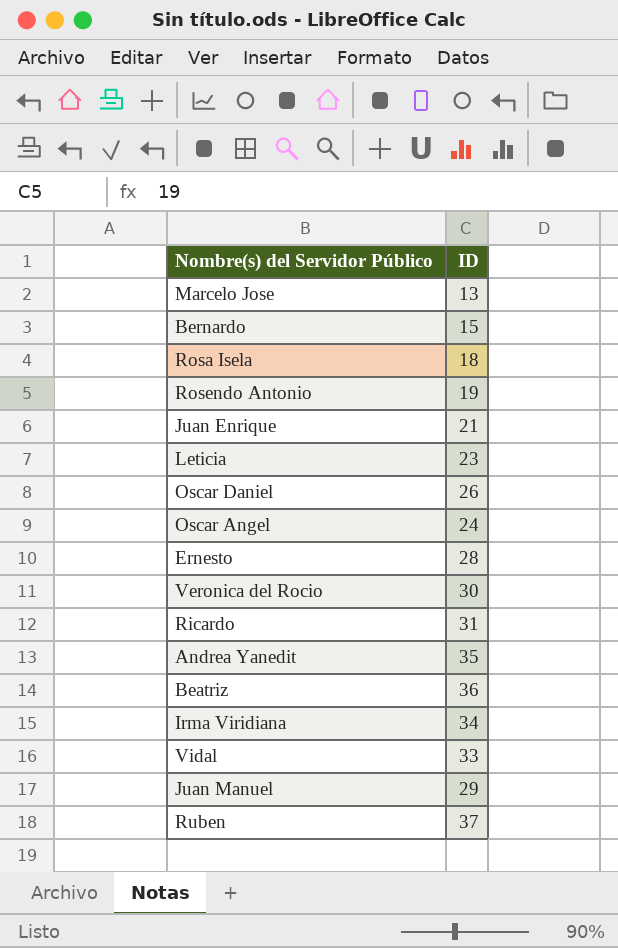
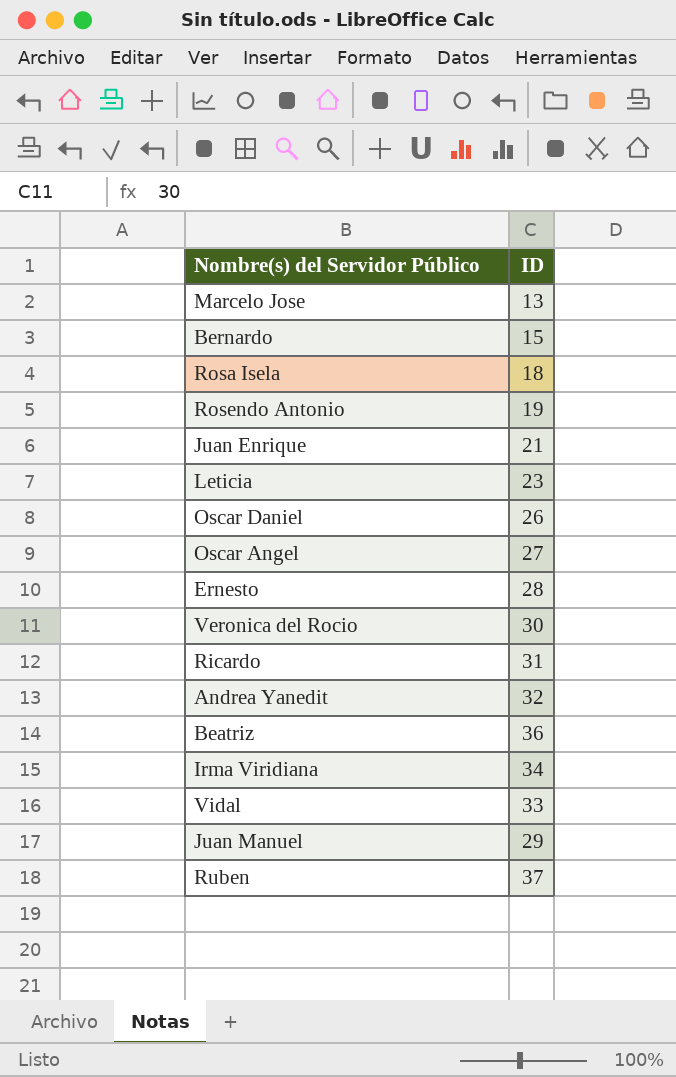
Oscar Angel | ID: 24 -> 27
Andrea Yanedit | ID: 35 -> 32

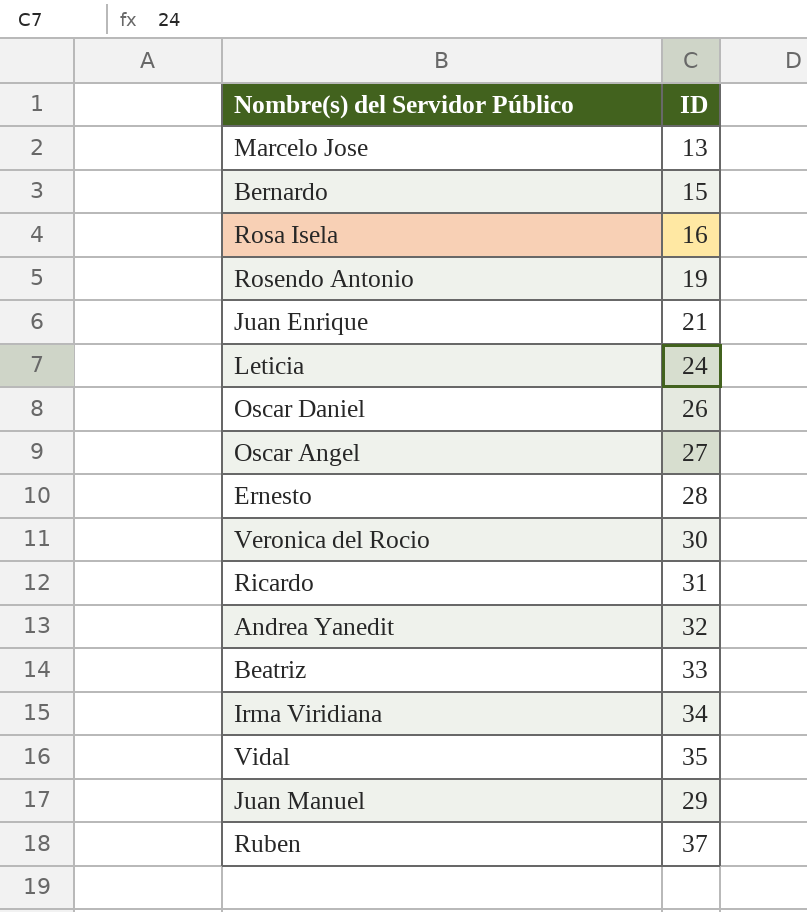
Rosa Isela | ID: 18 -> 16
Leticia | ID: 23 -> 24
Beatriz | ID: 36 -> 33
Vidal | ID: 33 -> 35

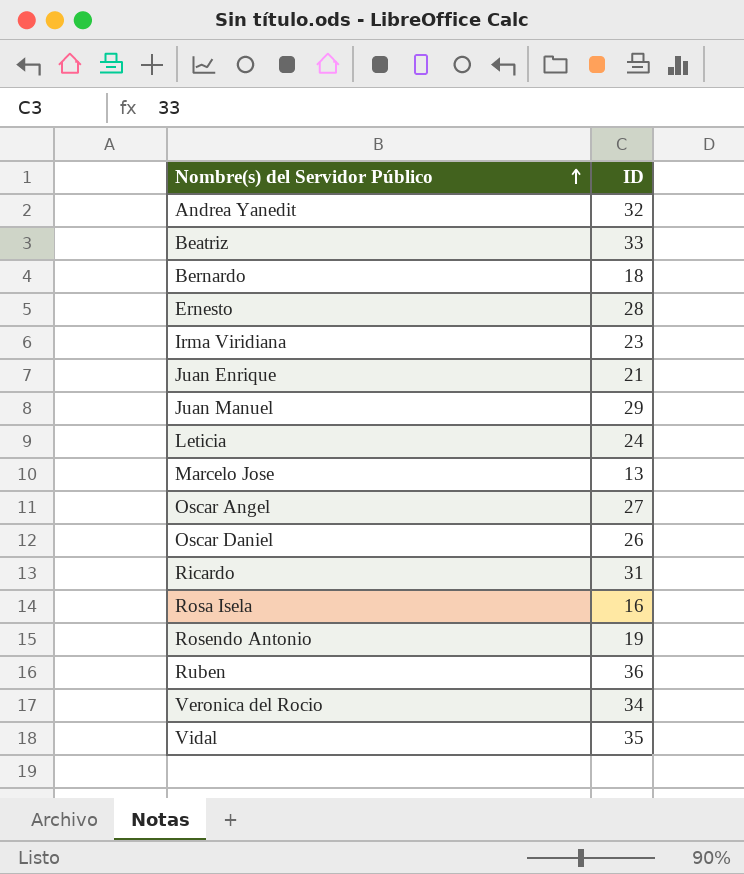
row order: none -> Nombre(s) del Servidor Público ascending
Bernardo | ID: 15 -> 18
Irma Viridiana | ID: 34 -> 23
Ruben | ID: 37 -> 36
Veronica del Rocio | ID: 30 -> 34

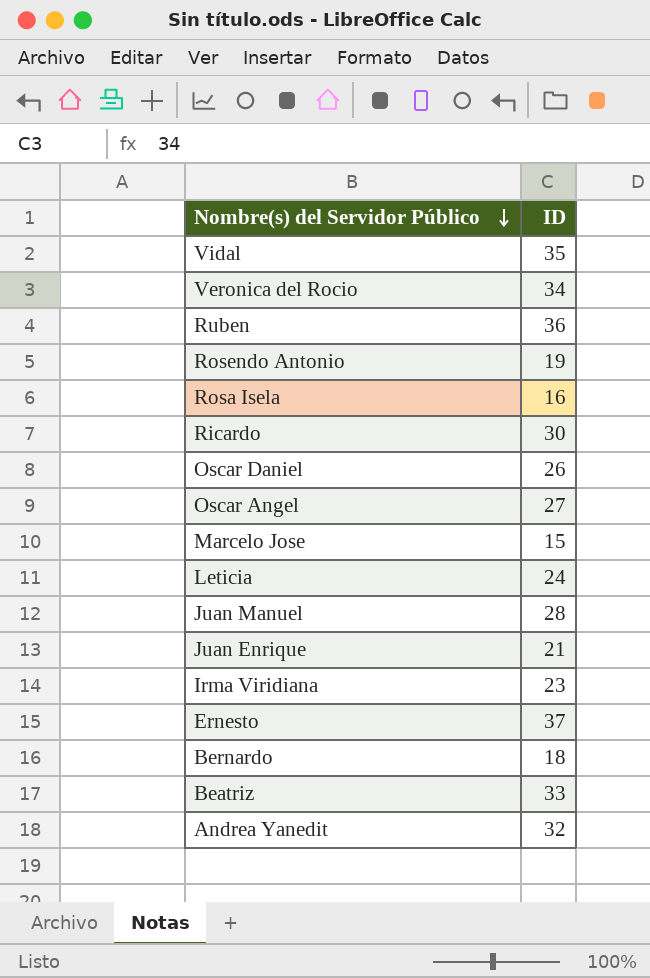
row order: Nombre(s) del Servidor Público ascending -> Nombre(s) del Servidor Público descending
Ricardo | ID: 31 -> 30
Marcelo Jose | ID: 13 -> 15
Juan Manuel | ID: 29 -> 28
Ernesto | ID: 28 -> 37

